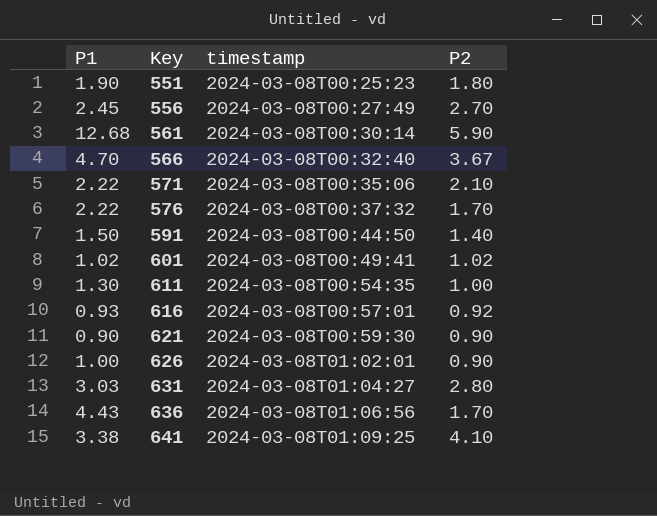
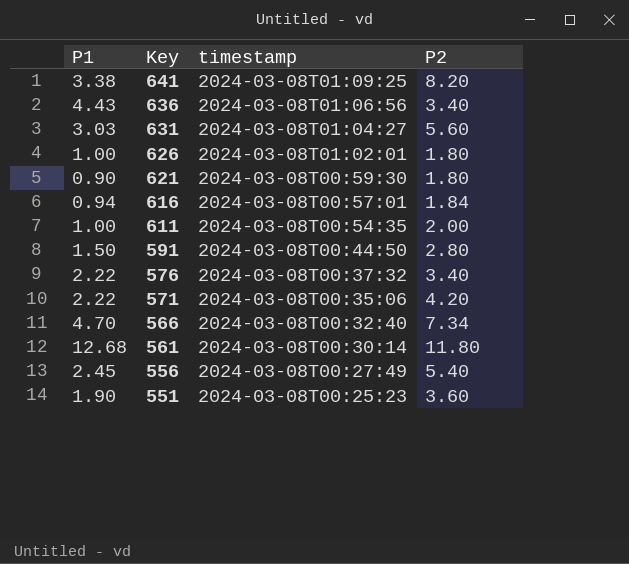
row order: Key ascending -> Key descending
row 601: 1.02 | 2024-03-08T00:49:41 | 1.02 -> none
641 | P2: 4.10 -> 8.20
636 | P2: 1.70 -> 3.40
631 | P2: 2.80 -> 5.60
626 | P2: 0.90 -> 1.80
621 | P2: 0.90 -> 1.80
616 | P1: 0.93 -> 0.94
616 | P2: 0.92 -> 1.84
611 | P1: 1.30 -> 1.00
611 | P2: 1.00 -> 2.00
591 | P2: 1.40 -> 2.80
576 | P2: 1.70 -> 3.40
571 | P2: 2.10 -> 4.20
566 | P2: 3.67 -> 7.34
561 | P2: 5.90 -> 11.80
556 | P2: 2.70 -> 5.40
551 | P2: 1.80 -> 3.60

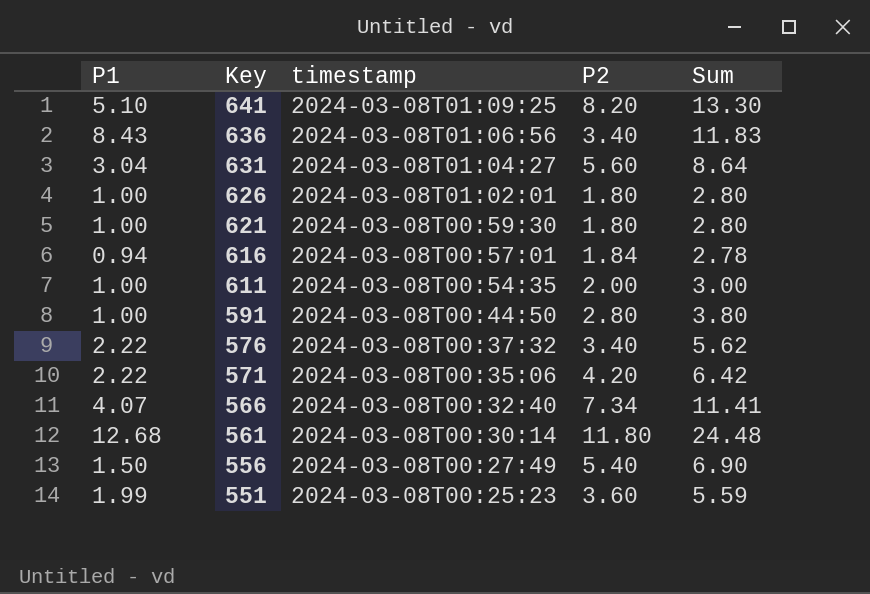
column Sum | formula: none -> [P1] + [P2]
641 | P1: 3.38 -> 5.10
636 | P1: 4.43 -> 8.43
631 | P1: 3.03 -> 3.04
621 | P1: 0.90 -> 1.00
591 | P1: 1.50 -> 1.00
566 | P1: 4.70 -> 4.07
556 | P1: 2.45 -> 1.50
551 | P1: 1.90 -> 1.99

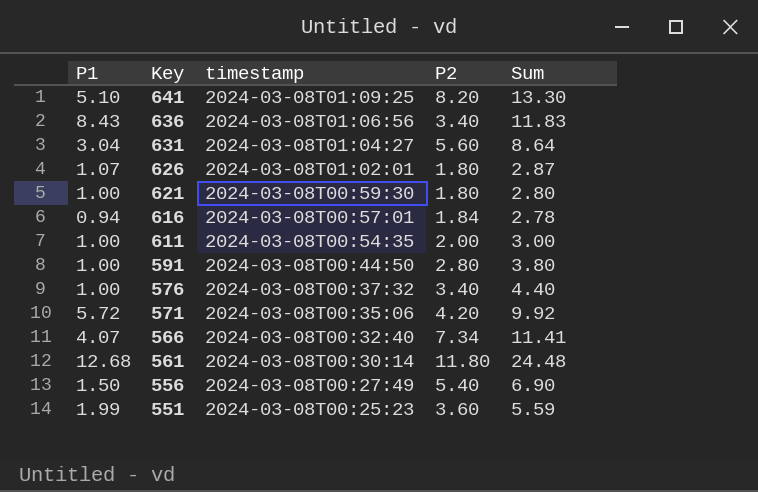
626 | P1: 1.00 -> 1.07
626 | Sum: 2.80 -> 2.87
576 | P1: 2.22 -> 1.00
576 | Sum: 5.62 -> 4.40
571 | P1: 2.22 -> 5.72
571 | Sum: 6.42 -> 9.92

